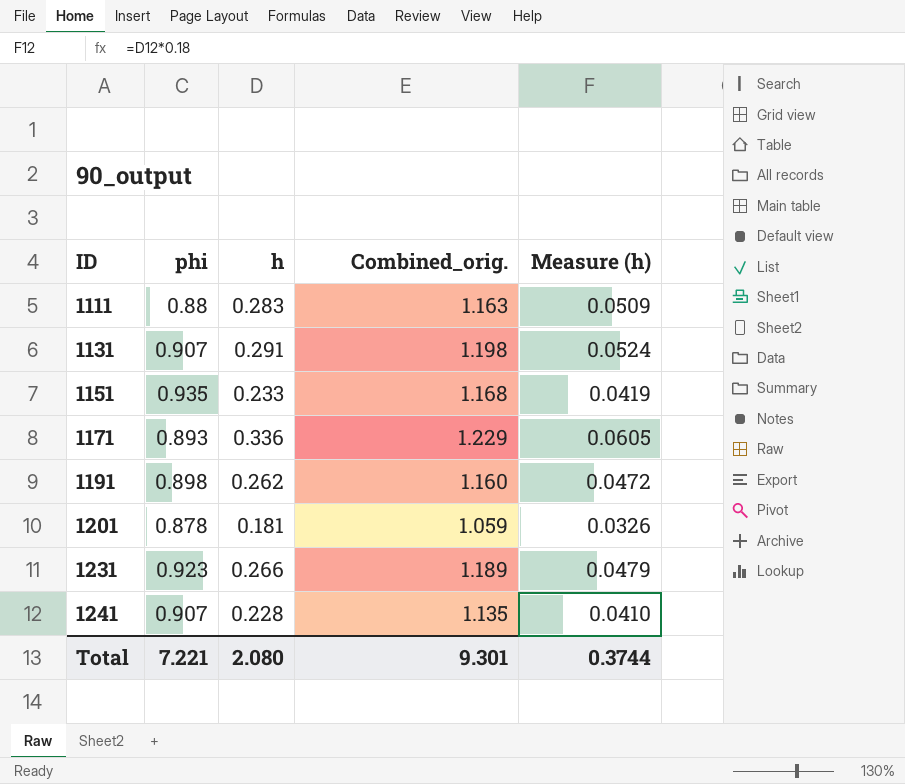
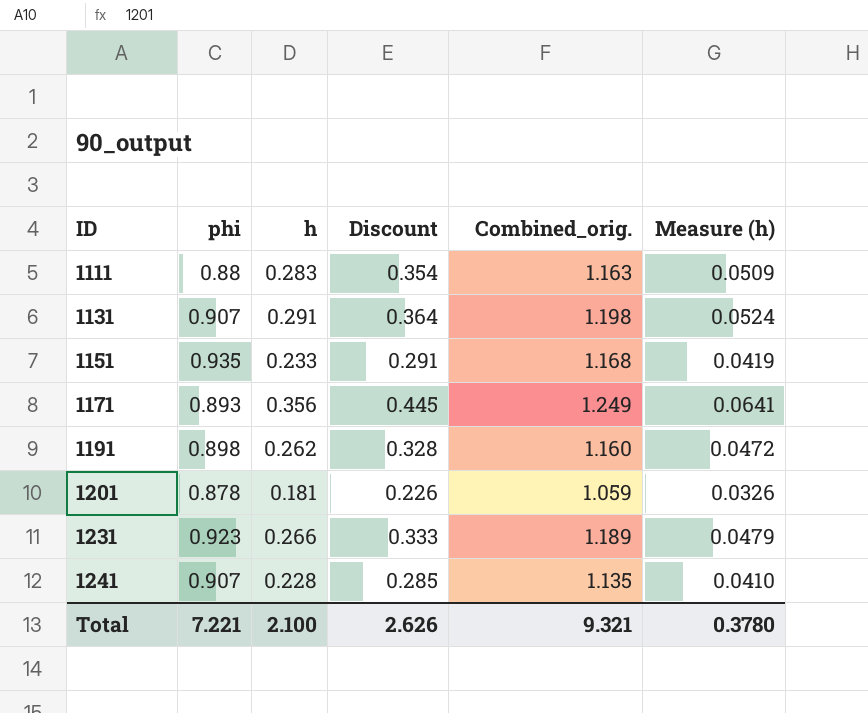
column Discount | formula: none -> [h] * 1.25
1171 | h: 0.336 -> 0.356
1171 | Combined_orig.: 1.229 -> 1.249
1171 | Measure (h): 0.0605 -> 0.0641
Total | h: 2.080 -> 2.100
Total | Combined_orig.: 9.301 -> 9.321
Total | Measure (h): 0.3744 -> 0.3780

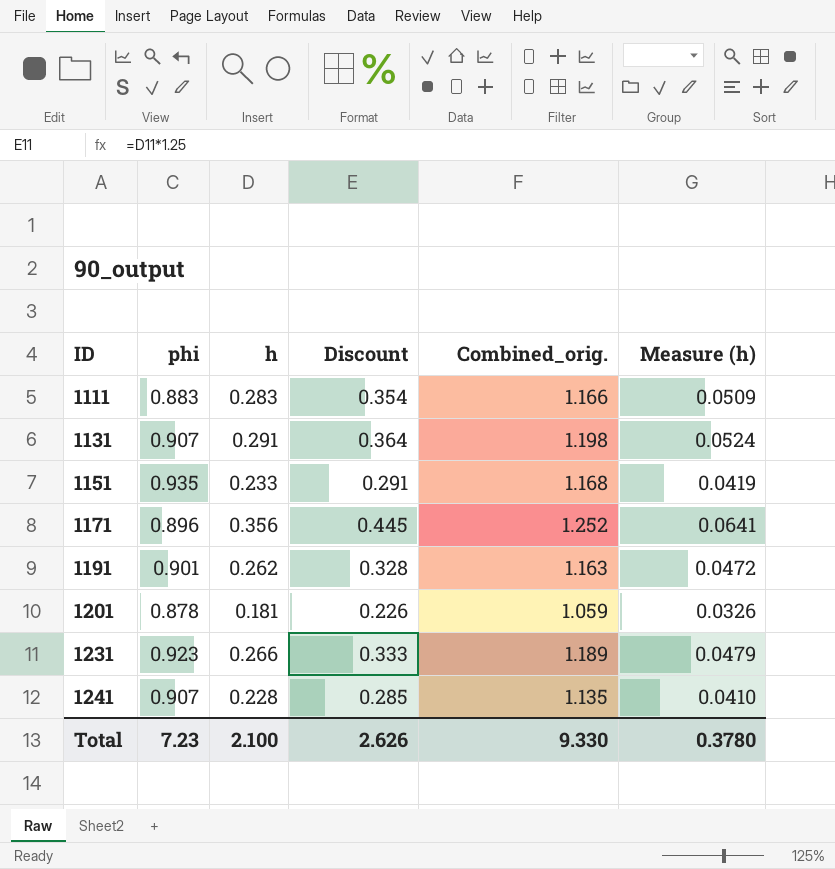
1111 | phi: 0.88 -> 0.883
1111 | Combined_orig.: 1.163 -> 1.166
1171 | phi: 0.893 -> 0.896
1171 | Combined_orig.: 1.249 -> 1.252
1191 | phi: 0.898 -> 0.901
1191 | Combined_orig.: 1.160 -> 1.163
Total | phi: 7.221 -> 7.23
Total | Combined_orig.: 9.321 -> 9.330

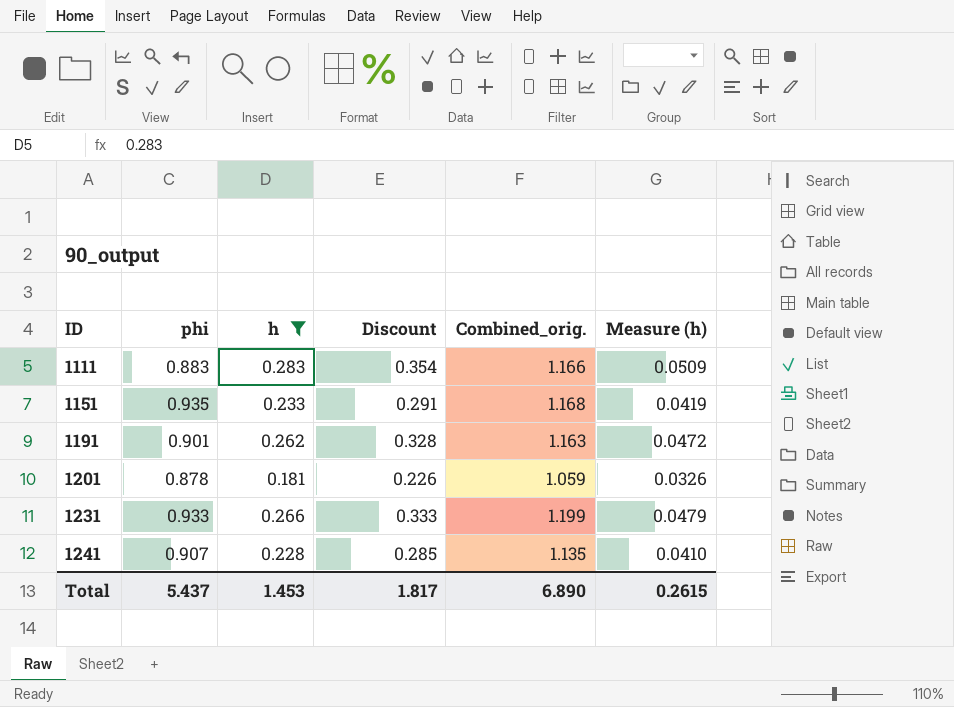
filter: none -> h <= 0.283
1231 | phi: 0.923 -> 0.933
1231 | Combined_orig.: 1.189 -> 1.199
Total | phi: 7.23 -> 5.437
Total | h: 2.100 -> 1.453
Total | Discount: 2.626 -> 1.817
Total | Combined_orig.: 9.330 -> 6.890
Total | Measure (h): 0.3780 -> 0.2615

